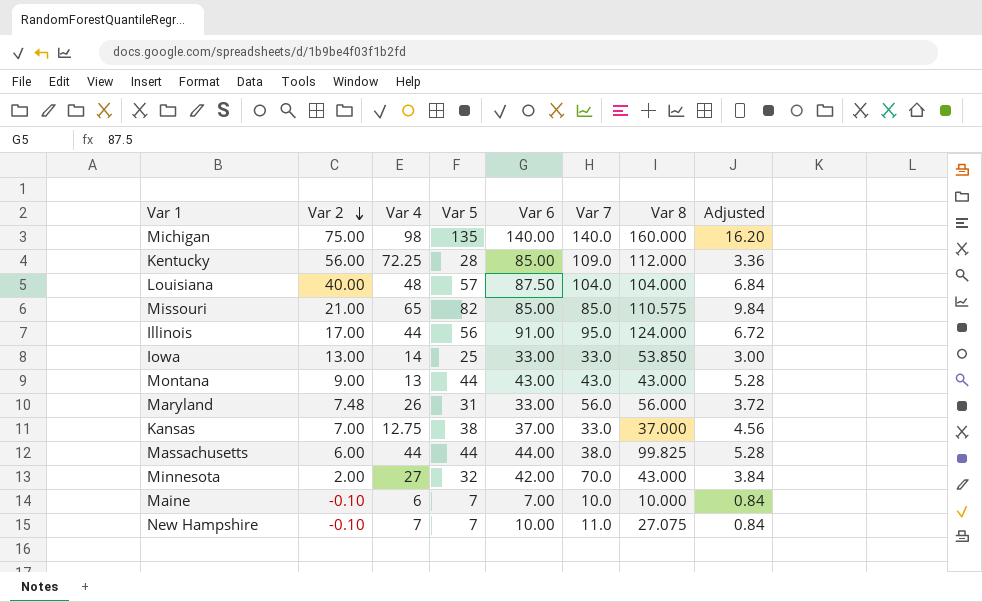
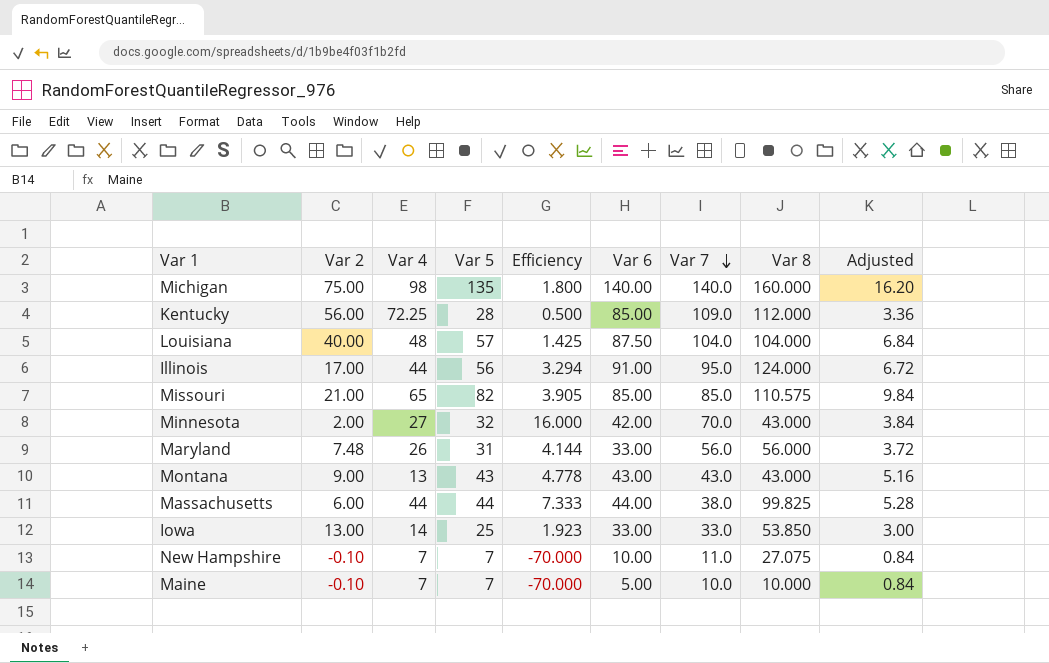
row order: Var 2 descending -> Var 7 descending
column Efficiency | formula: none -> [Var 5] / [Var 2]
row Kansas: 7.00 | 12.75 | 38 | 37.00 | 33.0 | 37.000 | 4.56 -> none
Montana | Var 5: 44 -> 43
Montana | Adjusted: 5.28 -> 5.16
Maine | Var 4: 6 -> 7
Maine | Var 6: 7.00 -> 5.00

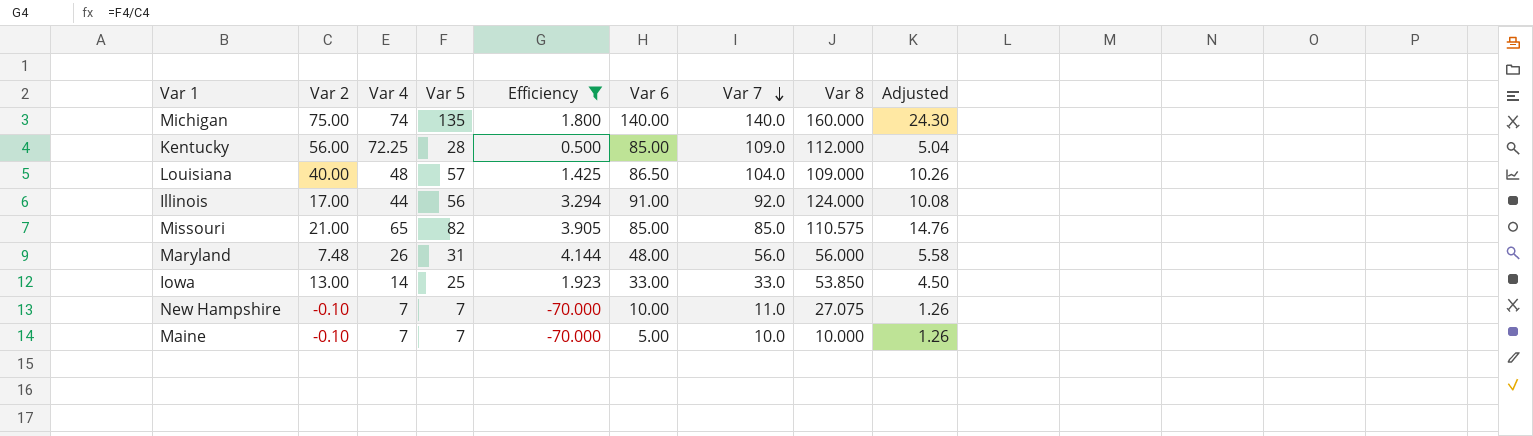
filter: none -> Efficiency <= 4.144
column Adjusted | formula: [Var 5] * 0.12 -> [Var 5] * 0.18
Michigan | Var 4: 98 -> 74
Louisiana | Var 6: 87.50 -> 86.50
Louisiana | Var 8: 104.000 -> 109.000
Illinois | Var 7: 95.0 -> 92.0
Maryland | Var 6: 33.00 -> 48.00

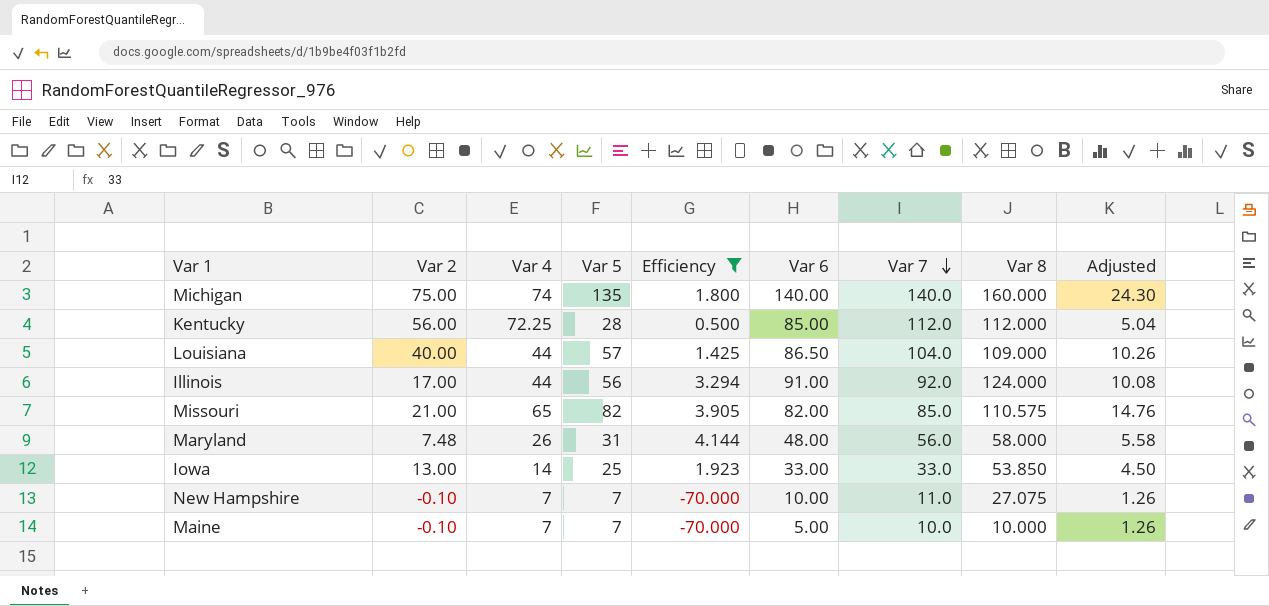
Kentucky | Var 7: 109.0 -> 112.0
Louisiana | Var 4: 48 -> 44
Missouri | Var 6: 85.00 -> 82.00
Maryland | Var 8: 56.000 -> 58.000

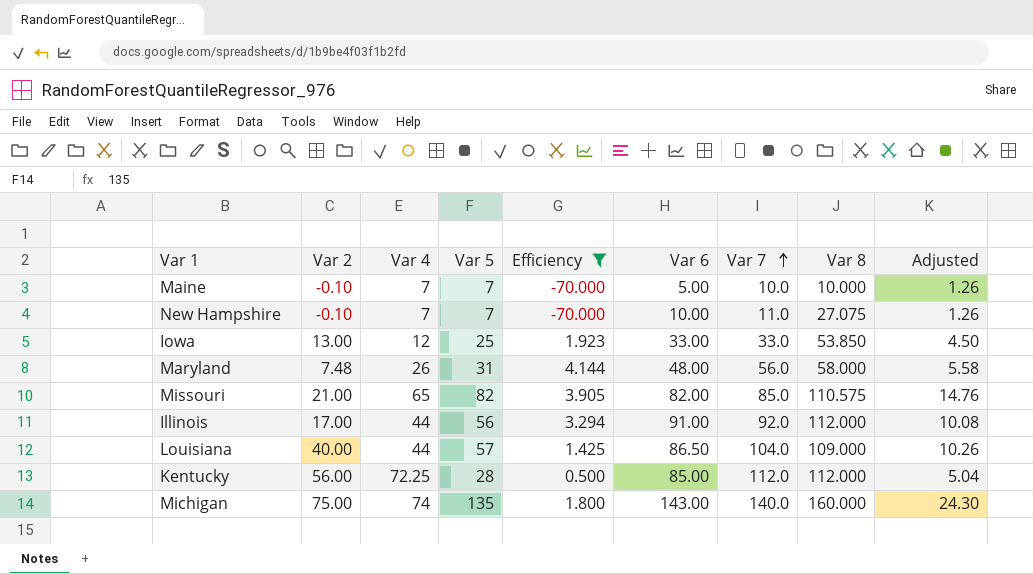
row order: Var 7 descending -> Var 7 ascending
Iowa | Var 4: 14 -> 12
Illinois | Var 8: 124.000 -> 112.000
Michigan | Var 6: 140.00 -> 143.00

